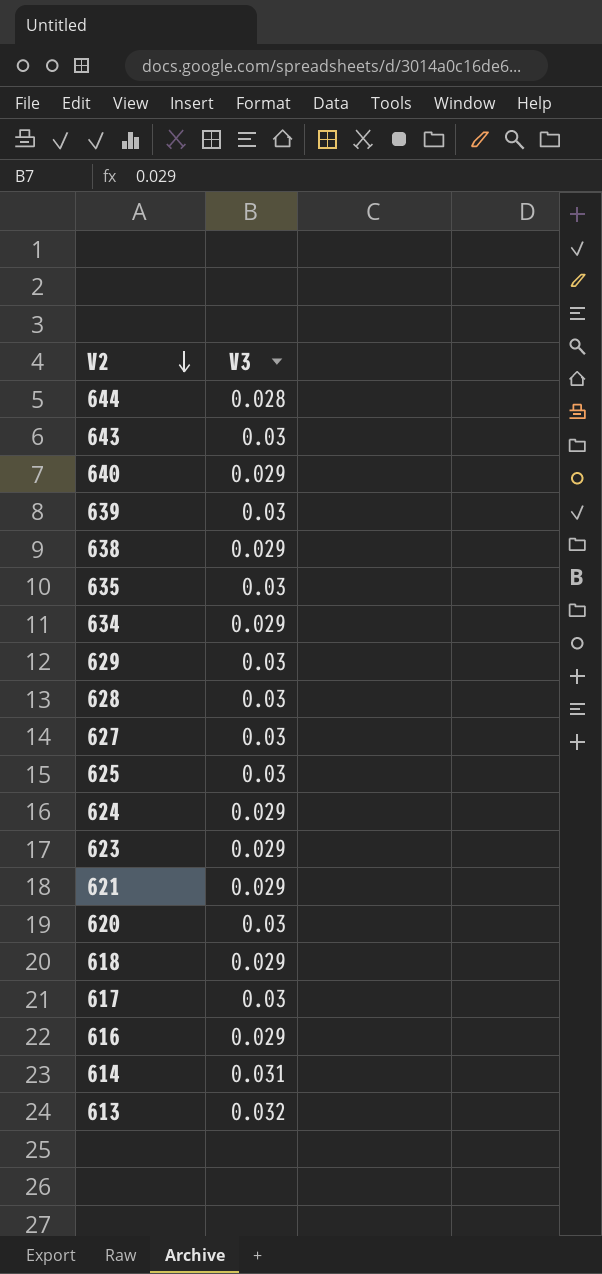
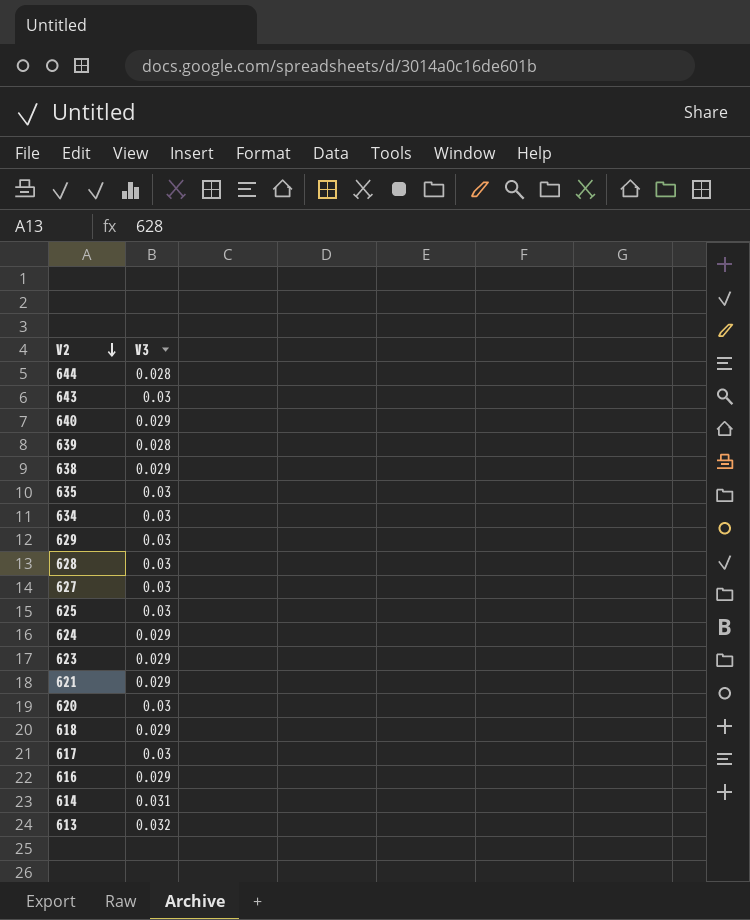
639 | V3: 0.03 -> 0.028
634 | V3: 0.029 -> 0.03

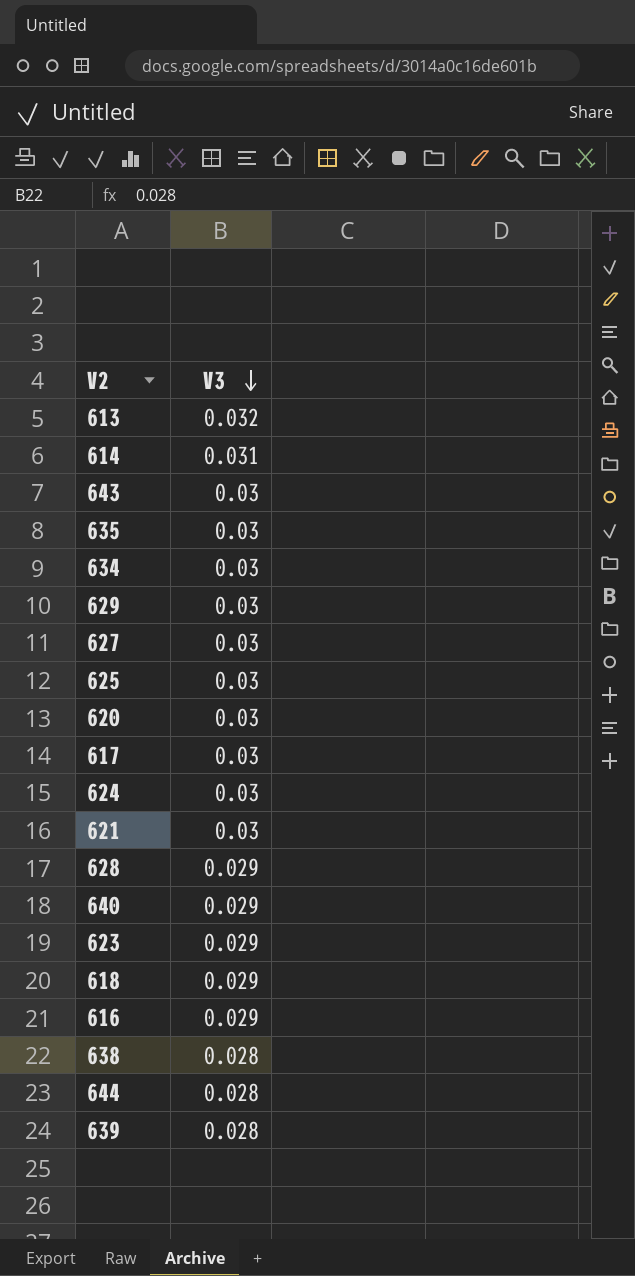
row order: V2 descending -> V3 descending
624 | V3: 0.029 -> 0.03
621 | V3: 0.029 -> 0.03
628 | V3: 0.03 -> 0.029
638 | V3: 0.029 -> 0.028

